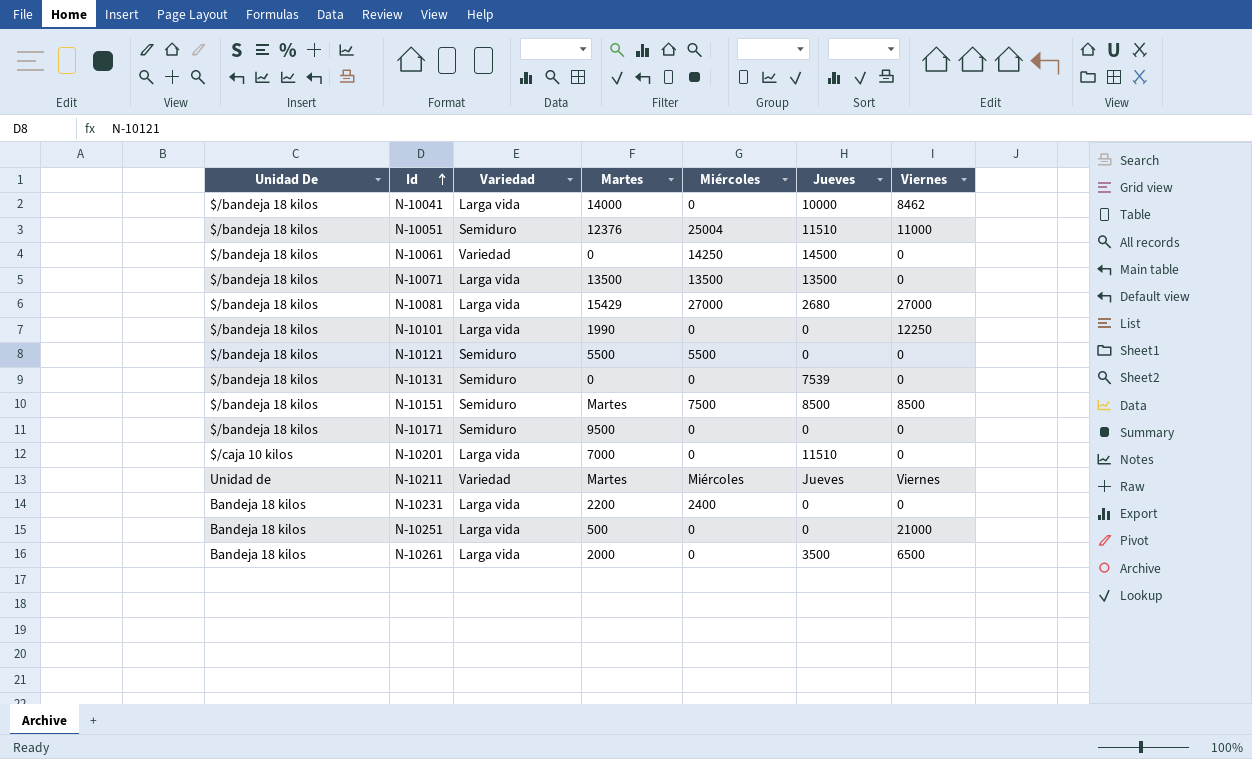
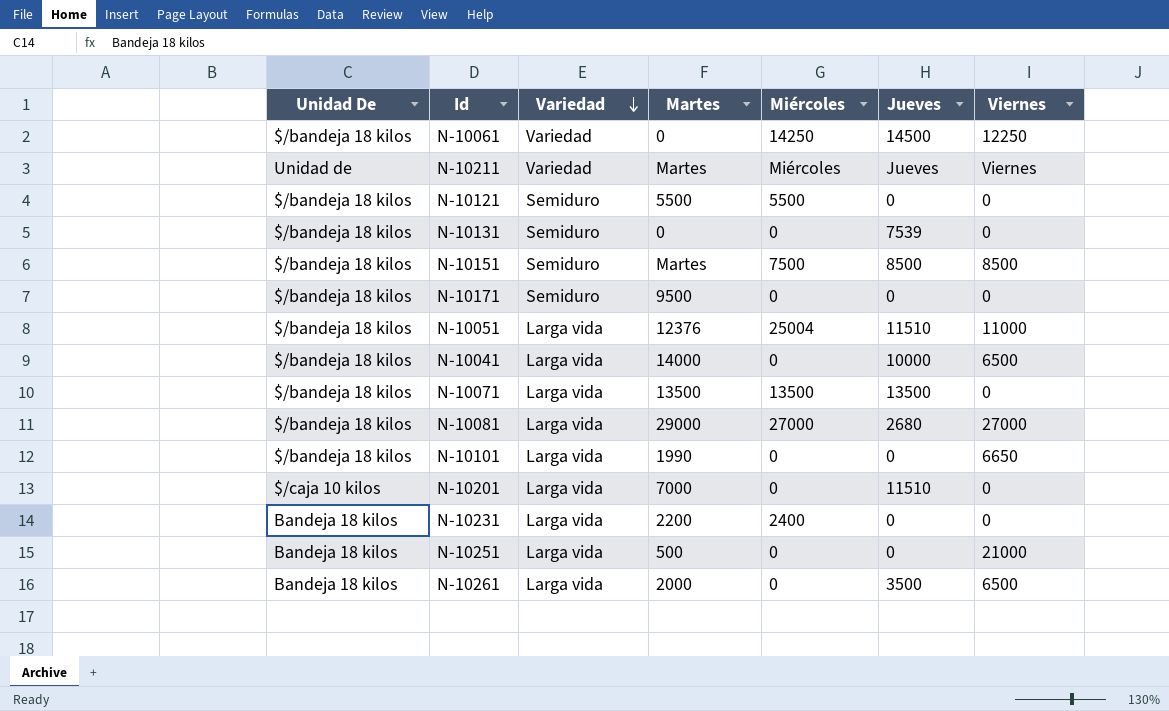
row order: Id ascending -> Variedad descending
N-10061 | Viernes: 0 -> 12250
N-10051 | Variedad: Semiduro -> Larga vida
N-10041 | Viernes: 8462 -> 6500
N-10081 | Martes: 15429 -> 29000
N-10101 | Viernes: 12250 -> 6650

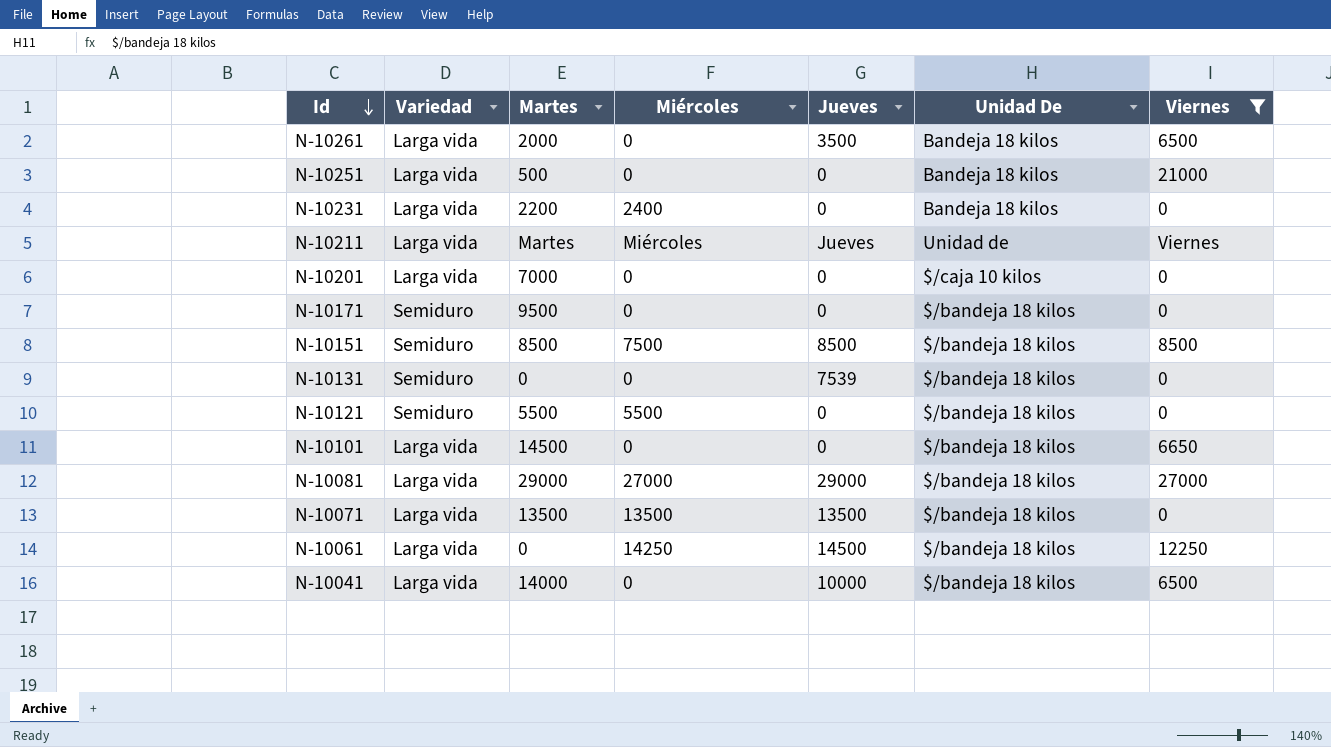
filter: none -> Viernes != 11000
row order: Variedad descending -> Id descending
column Unidad De | position: 1 -> 6
N-10211 | Variedad: Variedad -> Larga vida
N-10201 | Jueves: 11510 -> 0
N-10151 | Martes: Martes -> 8500
N-10101 | Martes: 1990 -> 14500
N-10081 | Jueves: 2680 -> 29000
N-10061 | Variedad: Variedad -> Larga vida

